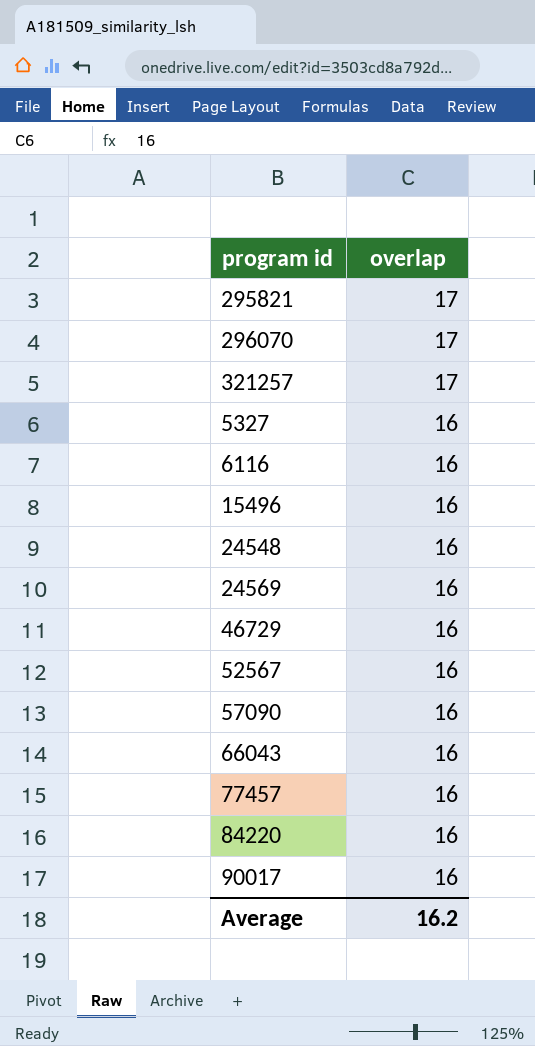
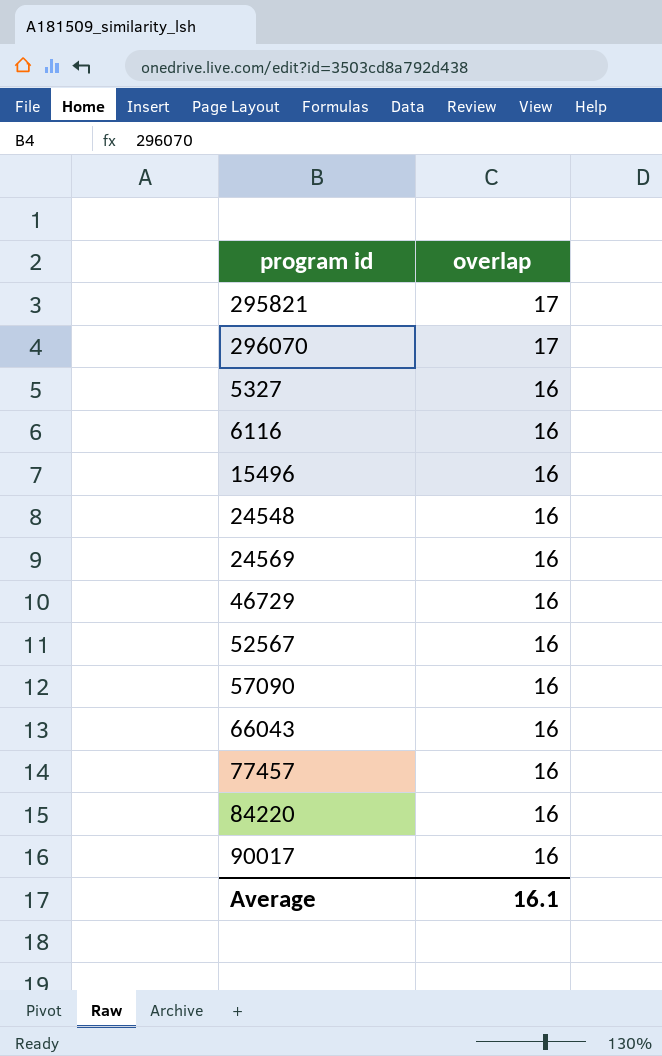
row 321257: 17 -> none
Average | overlap: 16.2 -> 16.1

